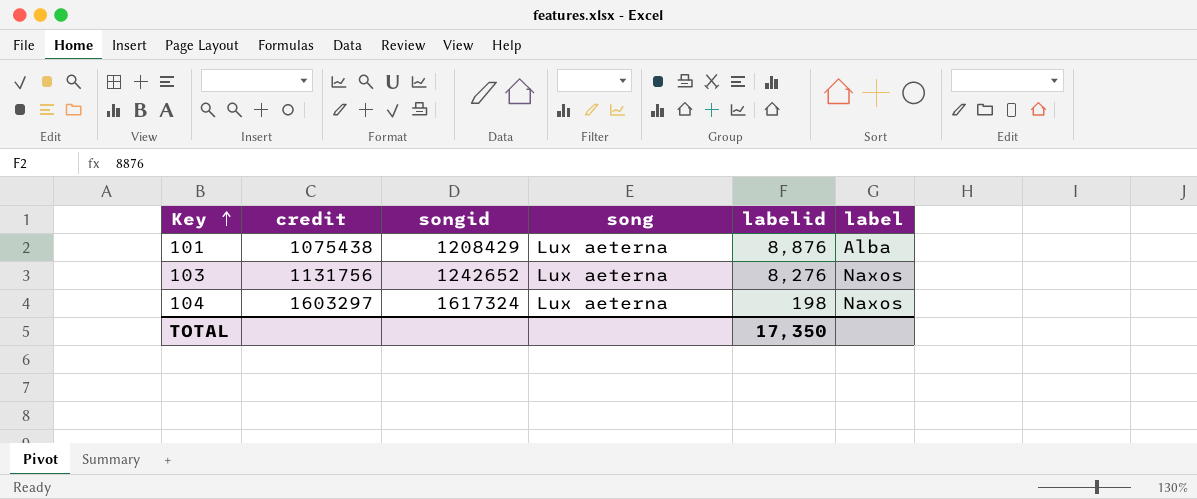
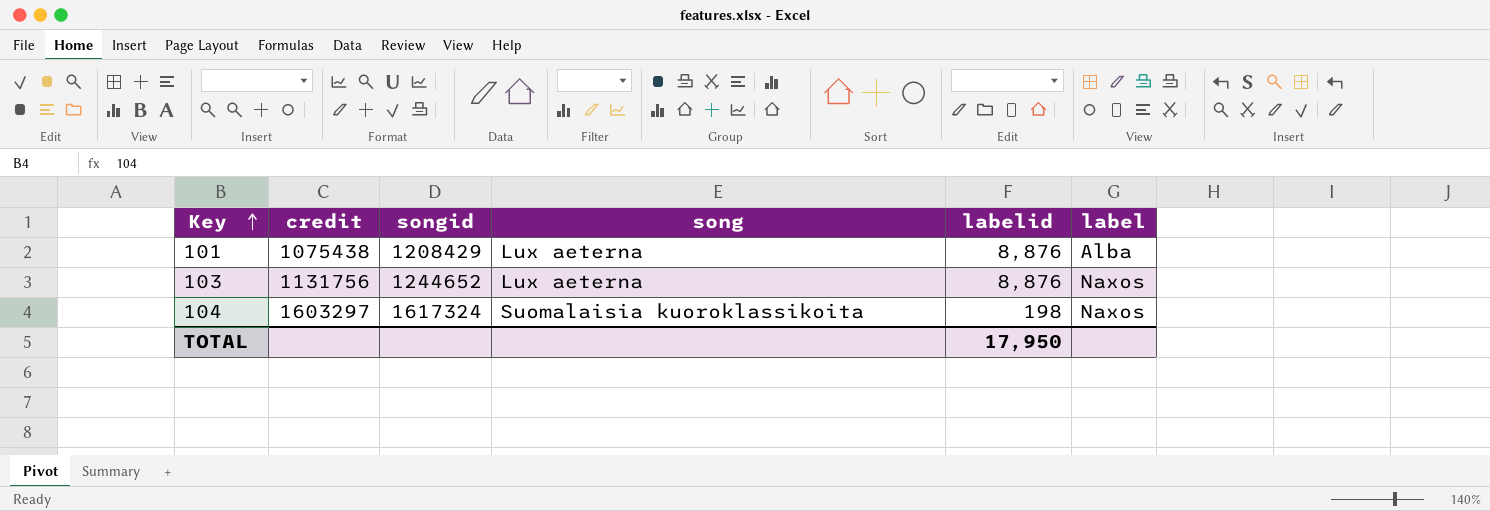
103 | songid: 1242652 -> 1244652
103 | labelid: 8,276 -> 8,876
104 | song: Lux aeterna -> Suomalaisia kuoroklassikoita
TOTAL | labelid: 17,350 -> 17,950

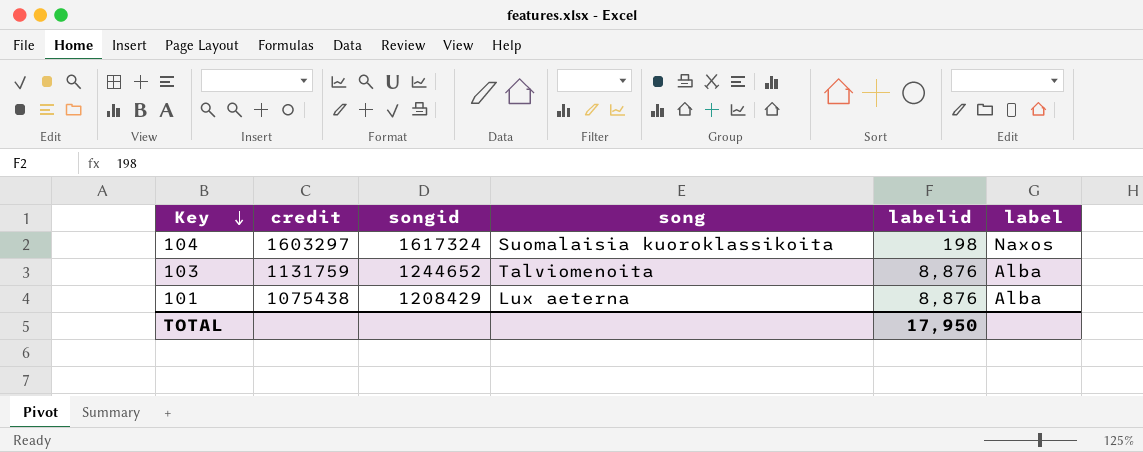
row order: Key ascending -> Key descending
103 | credit: 1131756 -> 1131759
103 | song: Lux aeterna -> Talviomenoita
103 | label: Naxos -> Alba

